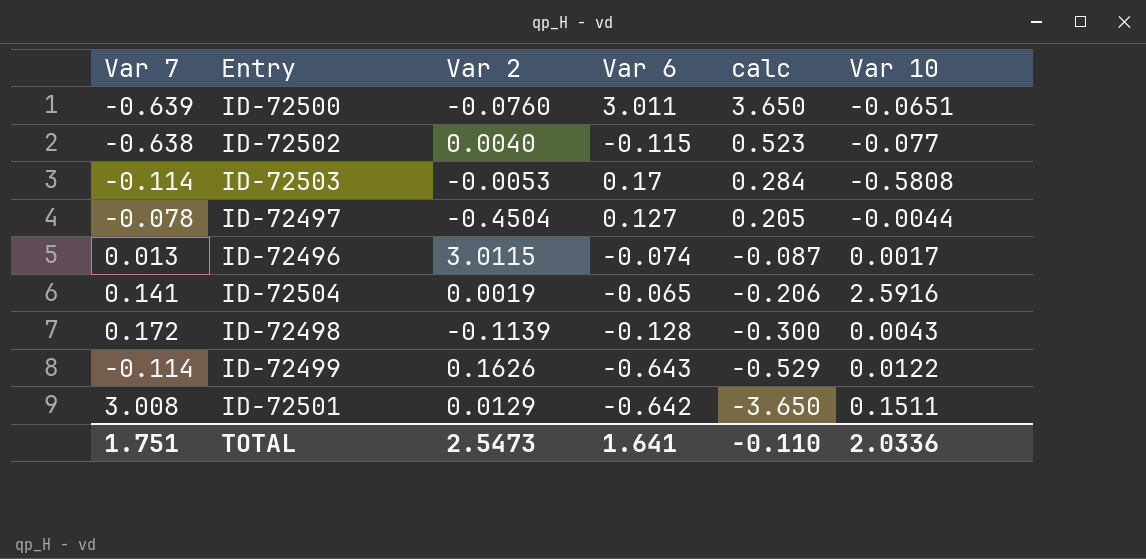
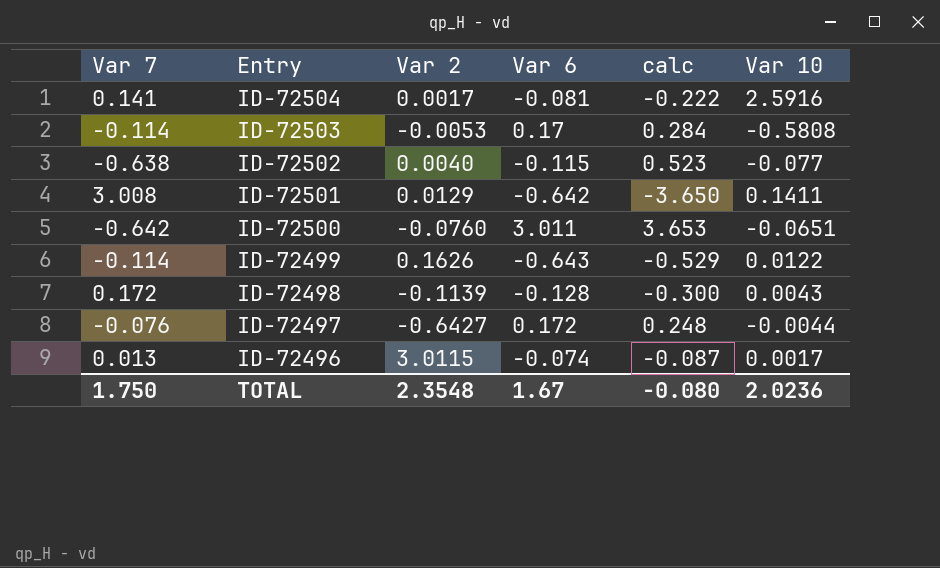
row order: calc descending -> Entry descending
ID-72504 | Var 2: 0.0019 -> 0.0017
ID-72504 | Var 6: -0.065 -> -0.081
ID-72504 | calc: -0.206 -> -0.222
ID-72501 | Var 10: 0.1511 -> 0.1411
ID-72500 | Var 7: -0.639 -> -0.642
ID-72500 | calc: 3.650 -> 3.653
ID-72497 | Var 7: -0.078 -> -0.076
ID-72497 | Var 2: -0.4504 -> -0.6427
ID-72497 | Var 6: 0.127 -> 0.172
ID-72497 | calc: 0.205 -> 0.248
TOTAL | Var 7: 1.751 -> 1.750
TOTAL | Var 2: 2.5473 -> 2.3548
TOTAL | Var 6: 1.641 -> 1.67
TOTAL | calc: -0.110 -> -0.080
TOTAL | Var 10: 2.0336 -> 2.0236

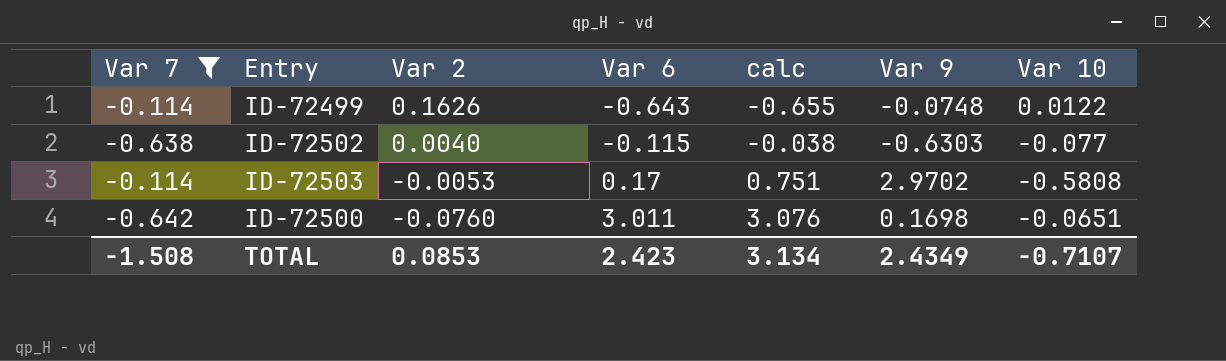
filter: none -> Var 7 <= -0.114
row order: Entry descending -> Var 2 descending
column calc | formula: [Var 6] - [Var 7] -> [Var 6] - [Var 10]
column Var 9 | position: none -> 6
TOTAL | Var 7: 1.750 -> -1.508
TOTAL | Var 2: 2.3548 -> 0.0853
TOTAL | Var 6: 1.67 -> 2.423
TOTAL | calc: -0.080 -> 3.134
TOTAL | Var 10: 2.0236 -> -0.7107

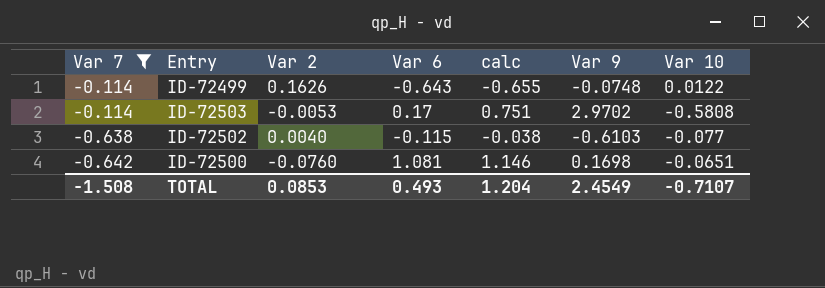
row order: Var 2 descending -> Var 7 descending
ID-72502 | Var 9: -0.6303 -> -0.6103
ID-72500 | Var 6: 3.011 -> 1.081
ID-72500 | calc: 3.076 -> 1.146
TOTAL | Var 6: 2.423 -> 0.493
TOTAL | calc: 3.134 -> 1.204
TOTAL | Var 9: 2.4349 -> 2.4549

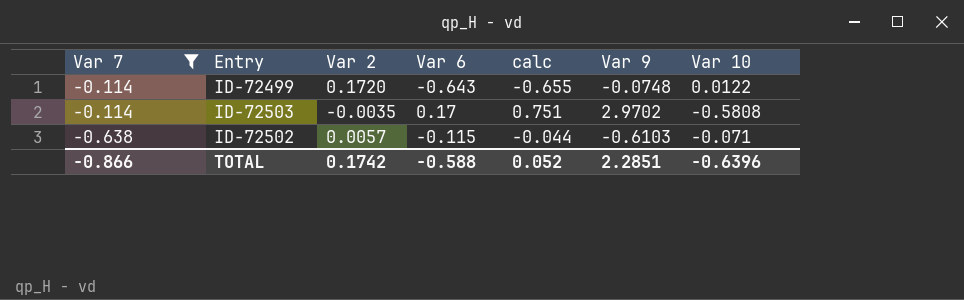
row ID-72500: -0.642 | -0.0760 | 1.081 | 1.146 | 0.1698 | -0.0651 -> none
ID-72499 | Var 2: 0.1626 -> 0.1720
ID-72503 | Var 2: -0.0053 -> -0.0035
ID-72502 | Var 2: 0.0040 -> 0.0057
ID-72502 | calc: -0.038 -> -0.044
ID-72502 | Var 10: -0.077 -> -0.071
TOTAL | Var 7: -1.508 -> -0.866
TOTAL | Var 2: 0.0853 -> 0.1742
TOTAL | Var 6: 0.493 -> -0.588
TOTAL | calc: 1.204 -> 0.052
TOTAL | Var 9: 2.4549 -> 2.2851
TOTAL | Var 10: -0.7107 -> -0.6396

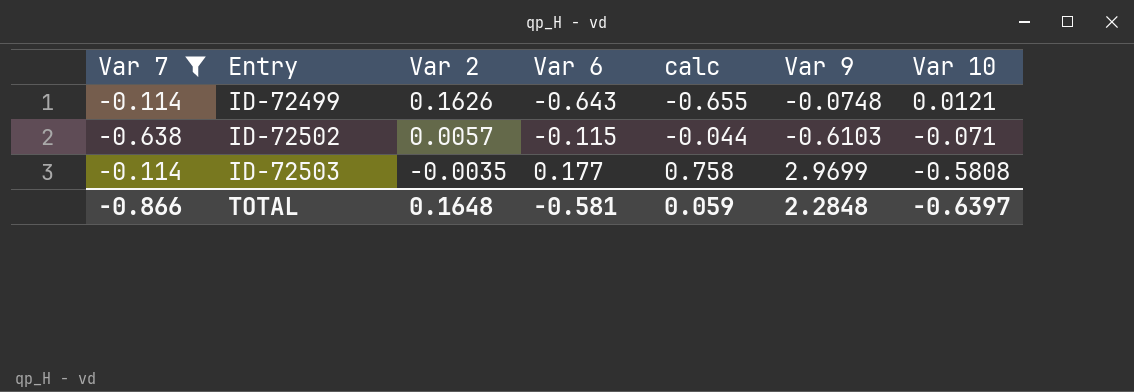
row order: Var 7 descending -> Entry ascending
ID-72499 | Var 2: 0.1720 -> 0.1626
ID-72499 | Var 10: 0.0122 -> 0.0121
ID-72503 | Var 6: 0.17 -> 0.177
ID-72503 | calc: 0.751 -> 0.758
ID-72503 | Var 9: 2.9702 -> 2.9699
TOTAL | Var 2: 0.1742 -> 0.1648
TOTAL | Var 6: -0.588 -> -0.581
TOTAL | calc: 0.052 -> 0.059
TOTAL | Var 9: 2.2851 -> 2.2848
TOTAL | Var 10: -0.6396 -> -0.6397

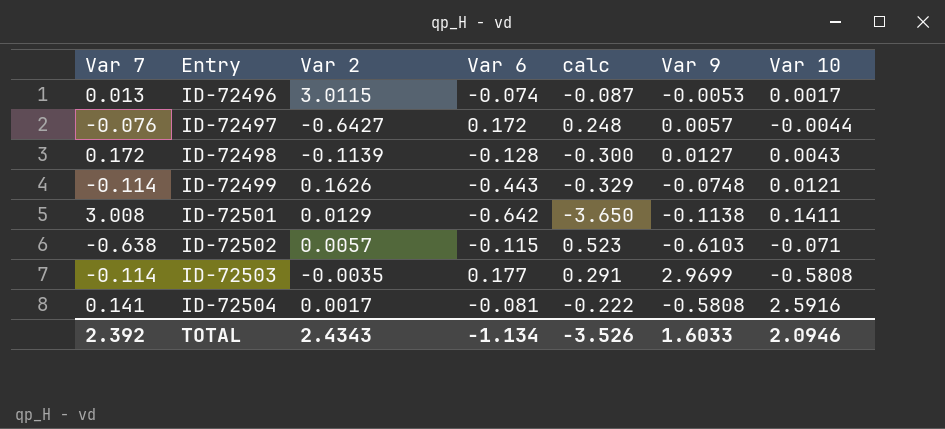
filter: Var 7 <= -0.114 -> none
column calc | formula: [Var 6] - [Var 10] -> [Var 6] - [Var 7]
ID-72499 | Var 6: -0.643 -> -0.443
TOTAL | Var 7: -0.866 -> 2.392
TOTAL | Var 2: 0.1648 -> 2.4343
TOTAL | Var 6: -0.581 -> -1.134
TOTAL | calc: 0.059 -> -3.526
TOTAL | Var 9: 2.2848 -> 1.6033
TOTAL | Var 10: -0.6397 -> 2.0946

